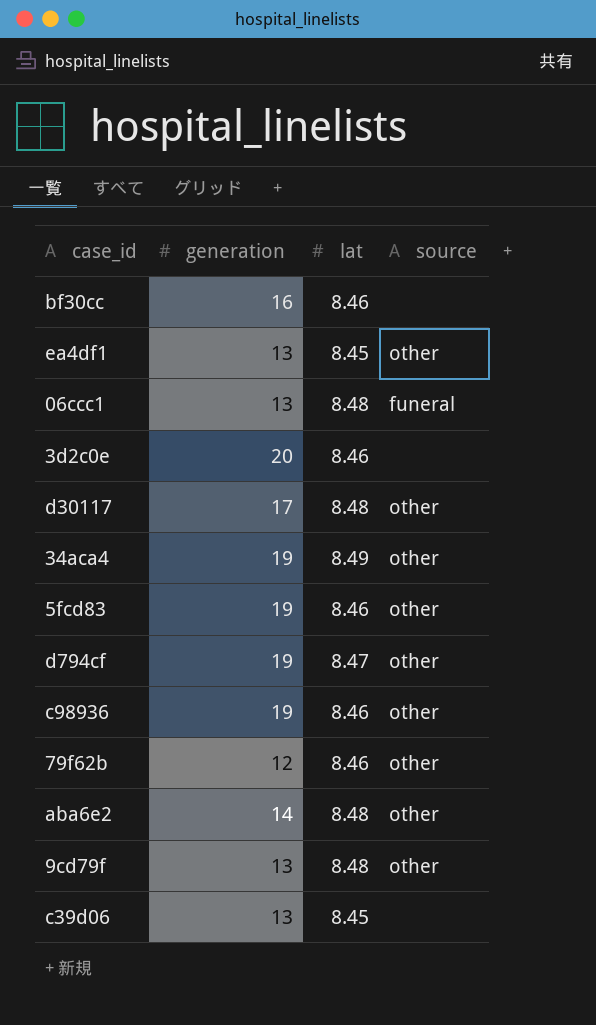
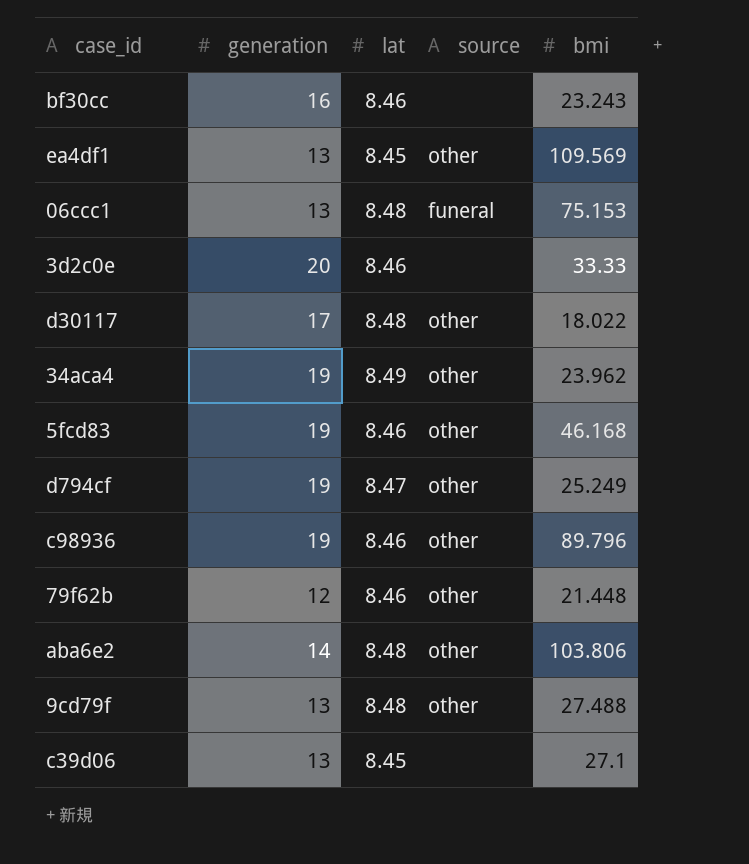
column bmi | position: none -> 5

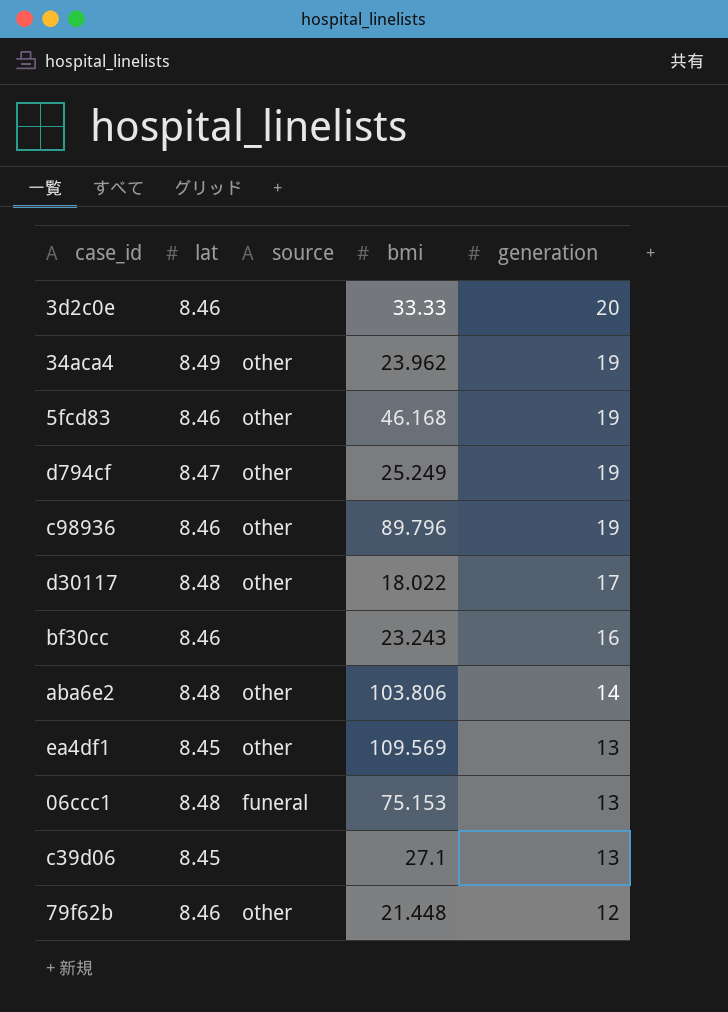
row order: none -> generation descending
column generation | position: 2 -> 5
row 9cd79f: 13 | 8.48 | other | 27.488 -> none

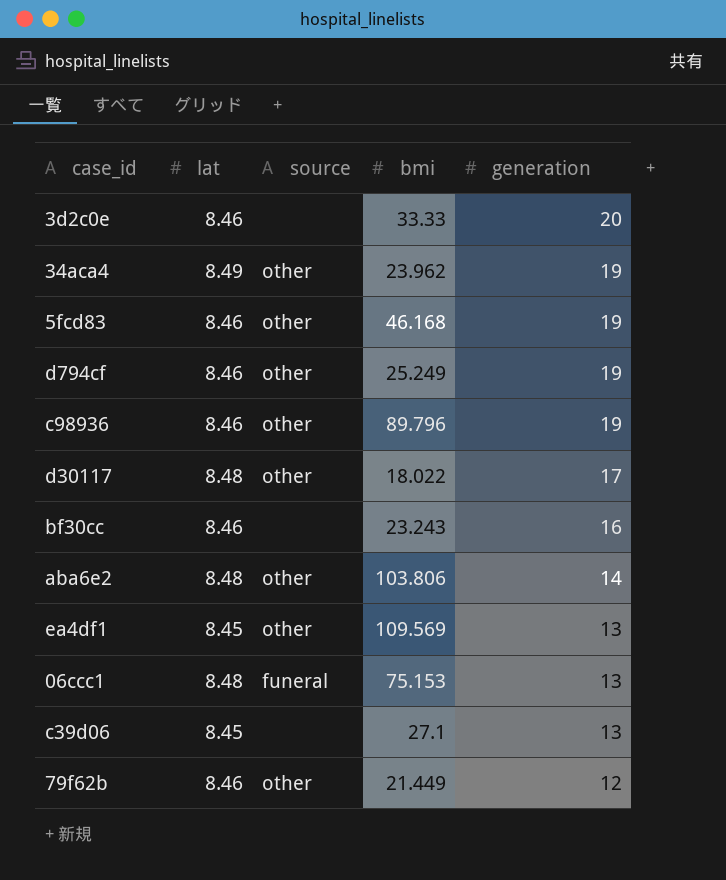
d794cf | lat: 8.47 -> 8.46
79f62b | bmi: 21.448 -> 21.449

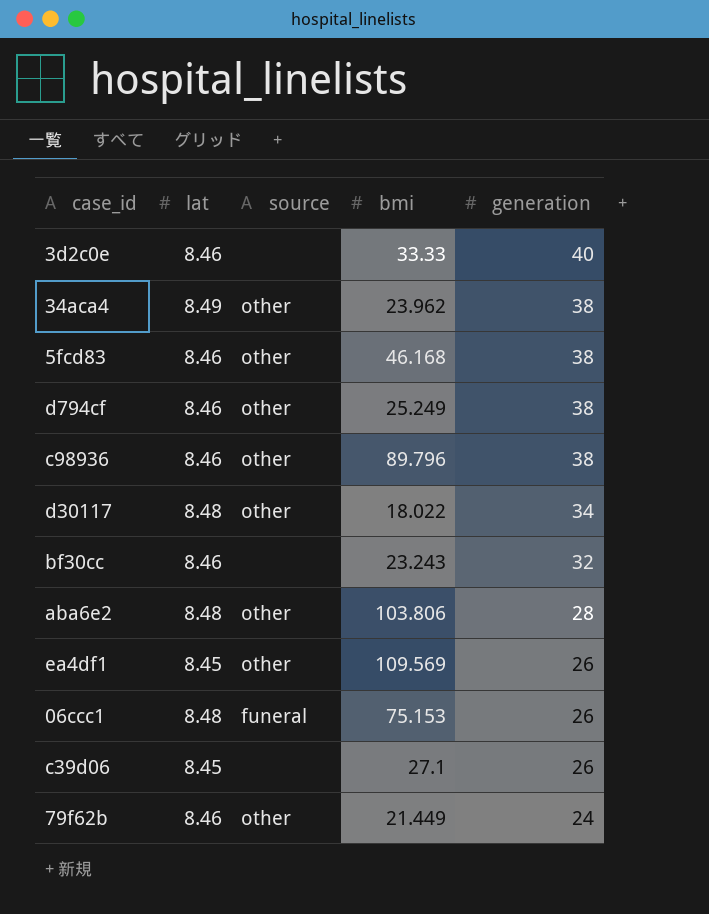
3d2c0e | generation: 20 -> 40
34aca4 | generation: 19 -> 38
5fcd83 | generation: 19 -> 38
d794cf | generation: 19 -> 38
c98936 | generation: 19 -> 38
d30117 | generation: 17 -> 34
bf30cc | generation: 16 -> 32
aba6e2 | generation: 14 -> 28
ea4df1 | generation: 13 -> 26
06ccc1 | generation: 13 -> 26
c39d06 | generation: 13 -> 26
79f62b | generation: 12 -> 24

